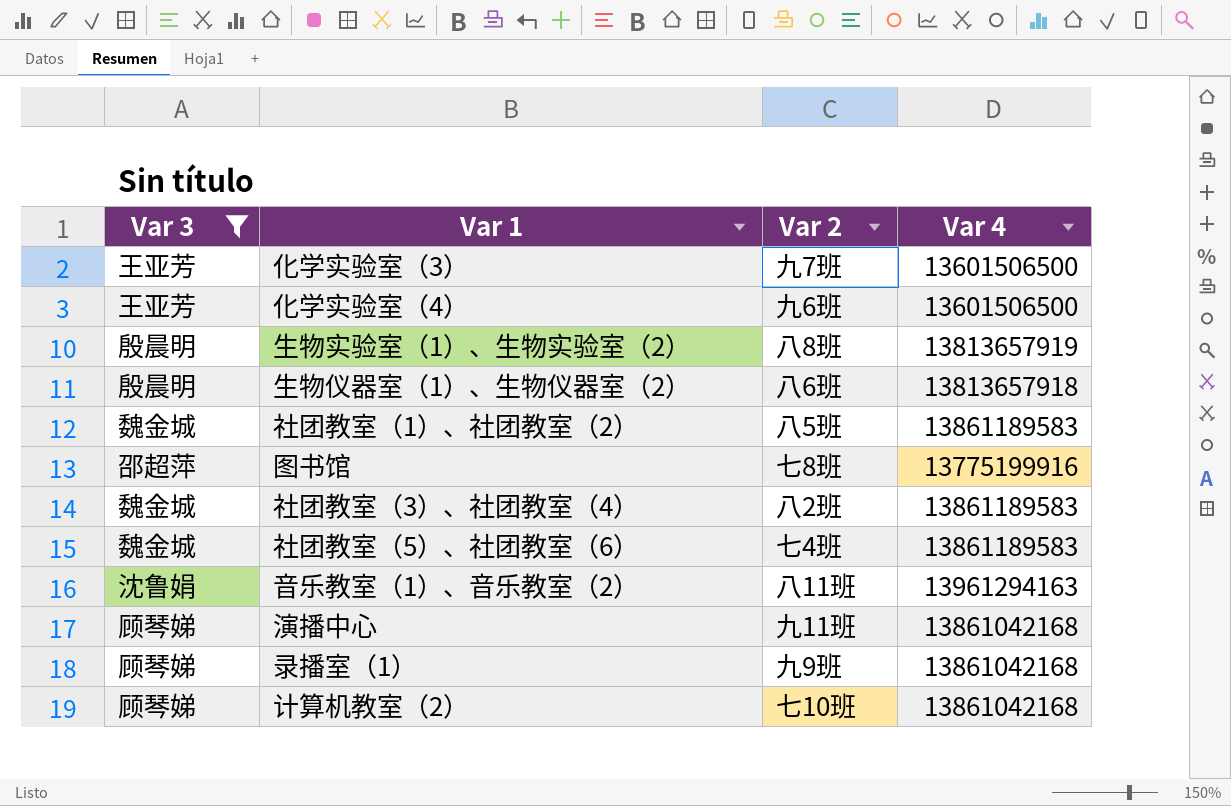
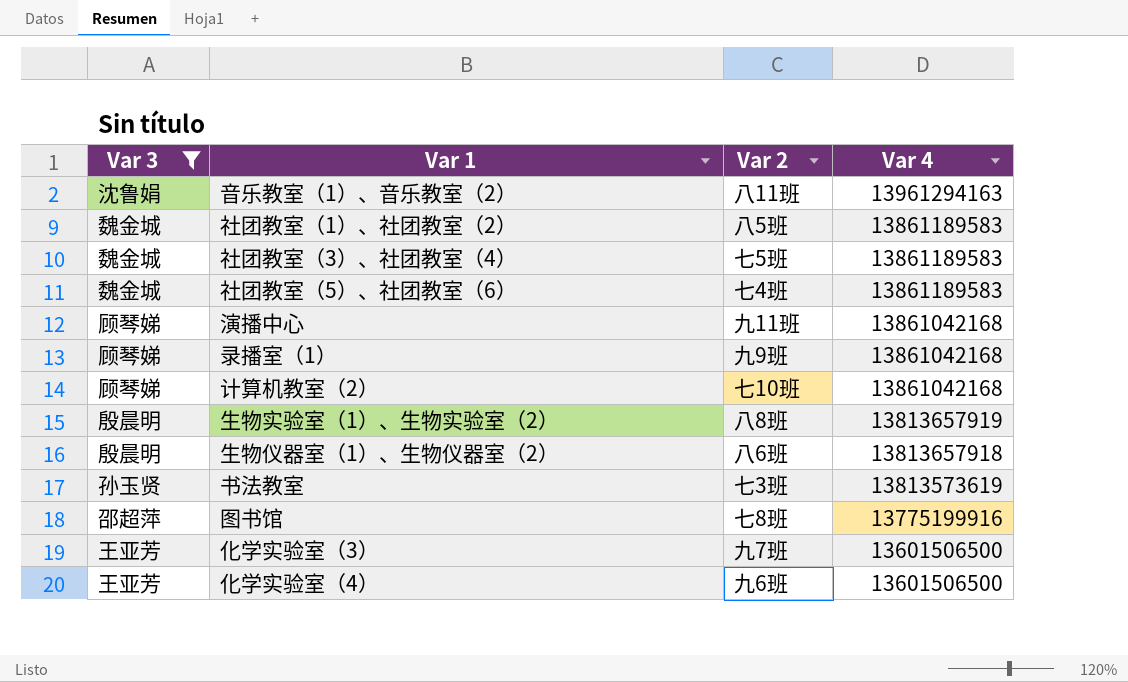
row order: none -> Var 4 descending
社团教室（3）、社团教室（4） | Var 2: 八2班 -> 七5班
row 书法教室: none -> 孙玉贤 | 七3班 | 13813573619

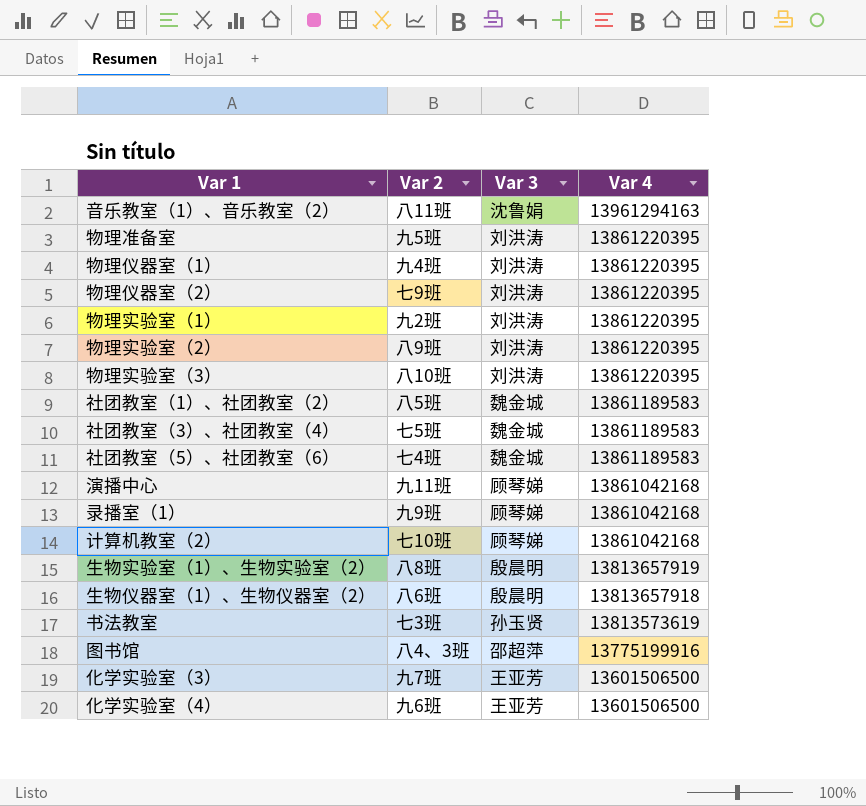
filter: Var 3 != 刘洪涛 -> none
column Var 3 | position: 1 -> 3
图书馆 | Var 2: 七8班 -> 八4、3班

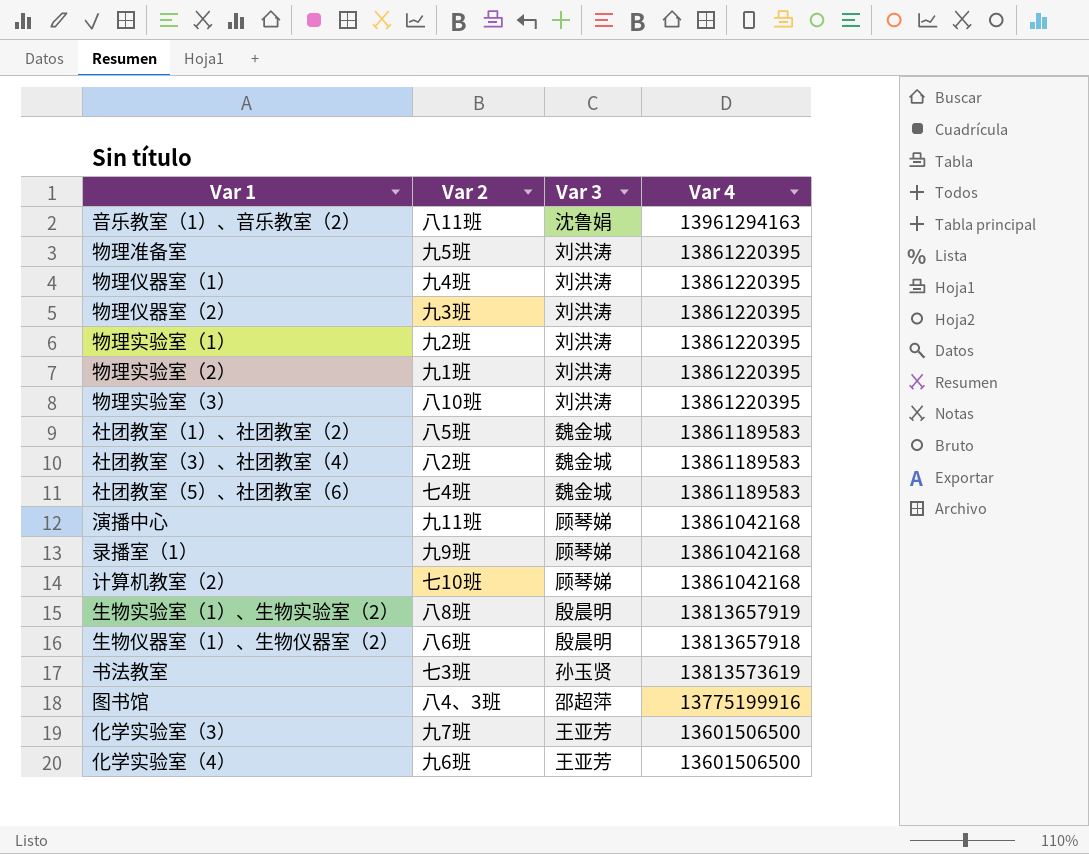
物理仪器室（2） | Var 2: 七9班 -> 九3班
物理实验室（2） | Var 2: 八9班 -> 九1班
社团教室（3）、社团教室（4） | Var 2: 七5班 -> 八2班

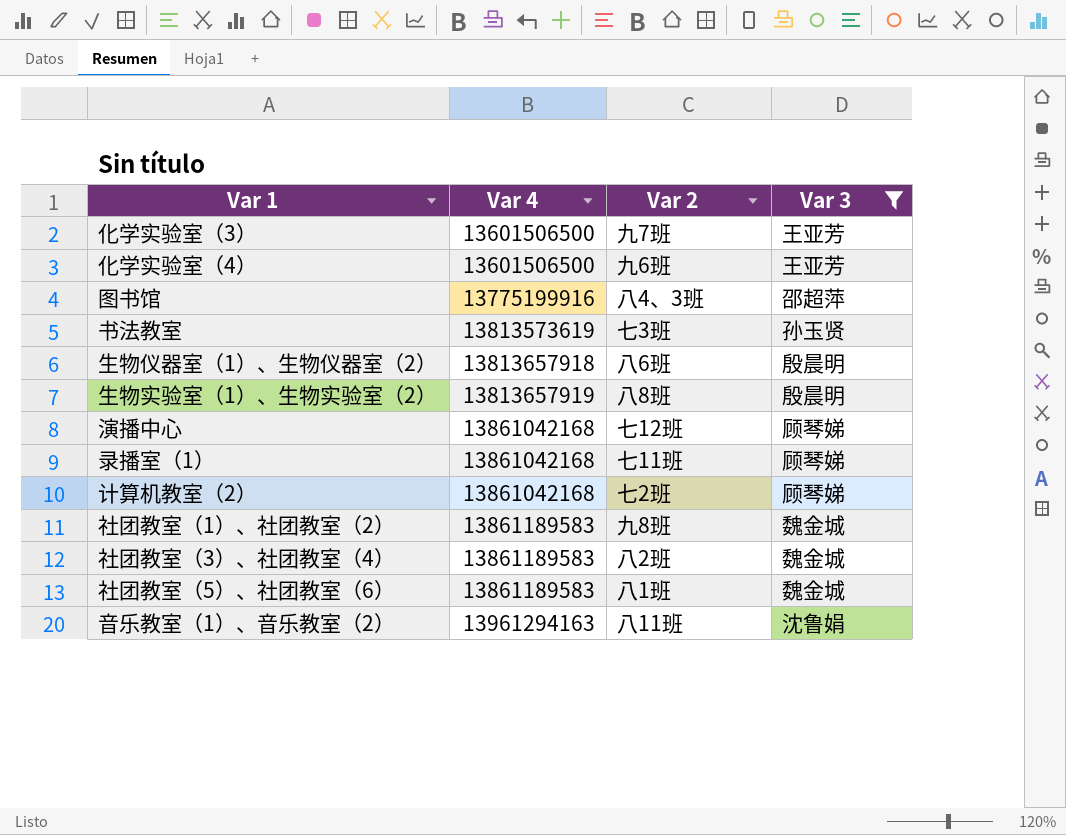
filter: none -> Var 3 != 刘洪涛
row order: Var 4 descending -> Var 4 ascending
column Var 4 | position: 4 -> 2
演播中心 | Var 2: 九11班 -> 七12班
录播室（1） | Var 2: 九9班 -> 七11班
计算机教室（2） | Var 2: 七10班 -> 七2班
社团教室（1）、社团教室（2） | Var 2: 八5班 -> 九8班
社团教室（5）、社团教室（6） | Var 2: 七4班 -> 八1班

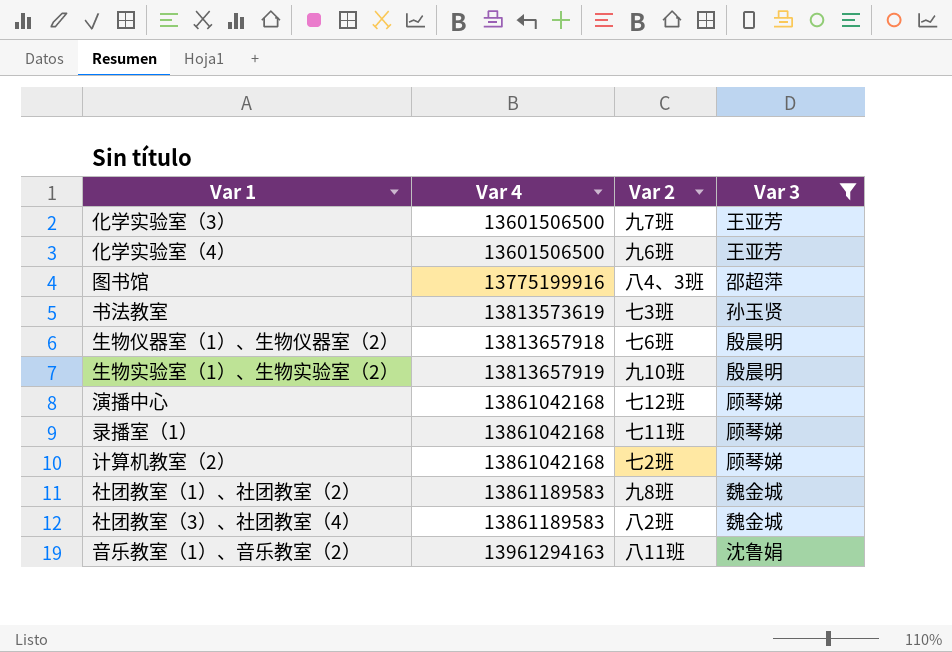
row 社团教室（5）、社团教室（6）: 13861189583 | 八1班 | 魏金城 -> none
生物仪器室（1）、生物仪器室（2） | Var 2: 八6班 -> 七6班
生物实验室（1）、生物实验室（2） | Var 2: 八8班 -> 九10班

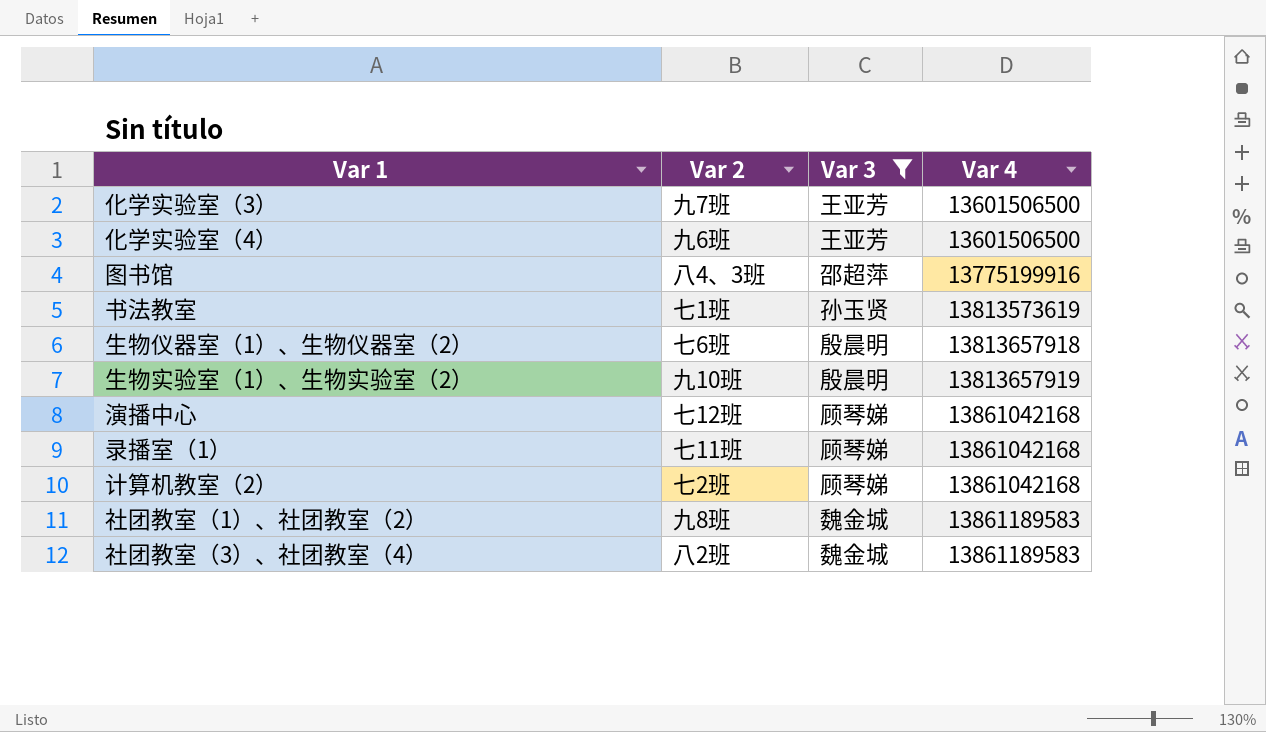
column Var 4 | position: 2 -> 4
row 音乐教室（1）、音乐教室（2）: 13961294163 | 八11班 | 沈鲁娟 -> none
书法教室 | Var 2: 七3班 -> 七1班

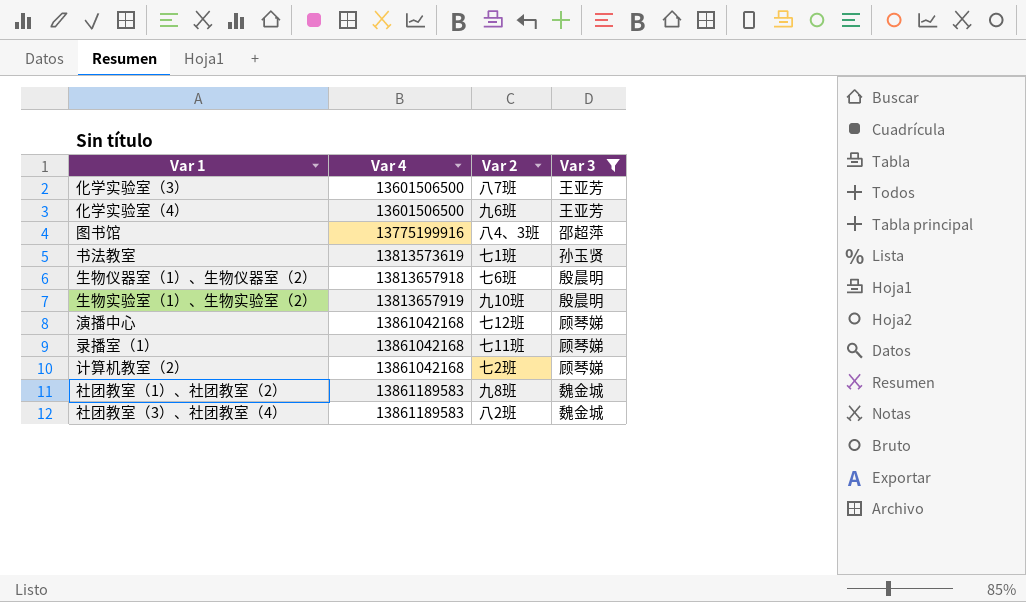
column Var 4 | position: 4 -> 2
化学实验室（3） | Var 2: 九7班 -> 八7班

